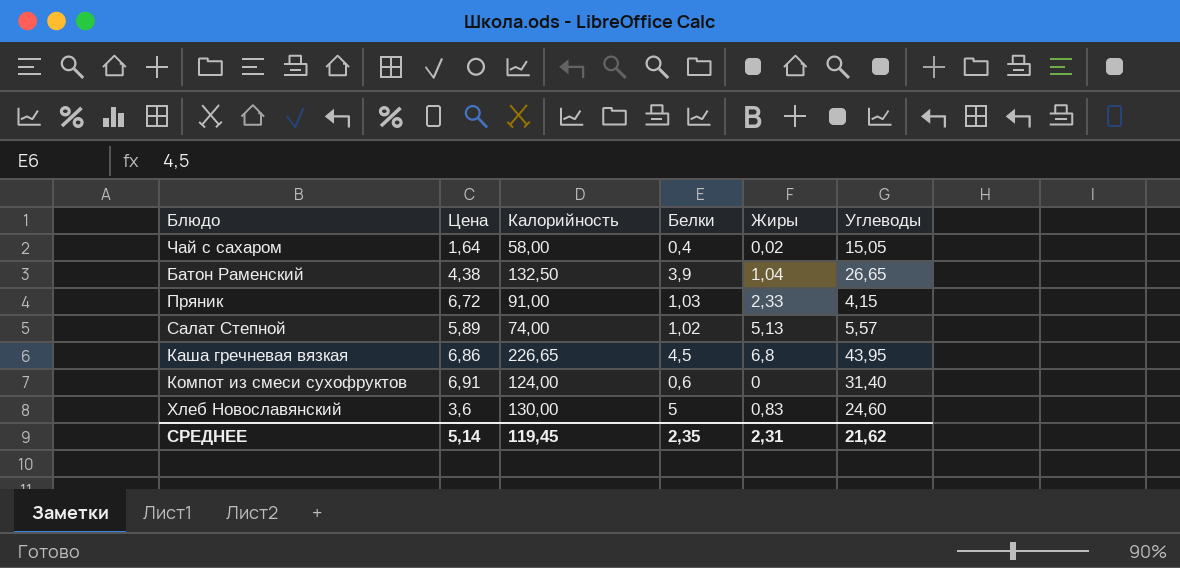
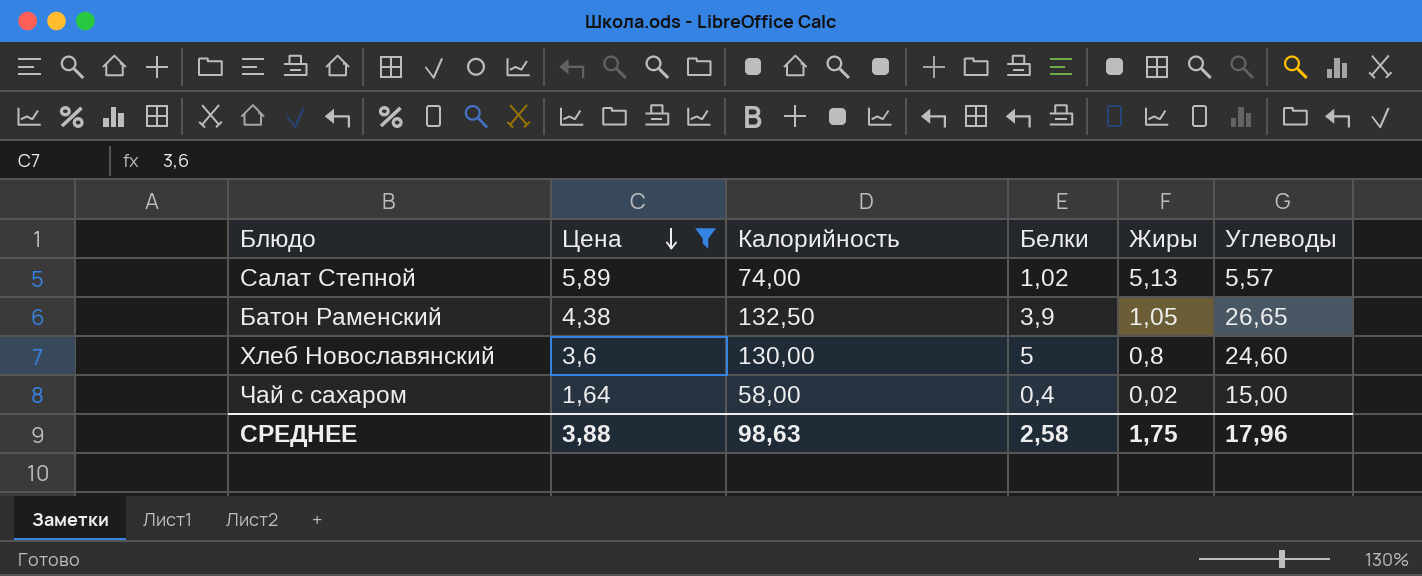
filter: none -> Цена <= 5,89
row order: none -> Цена descending
Батон Раменский | Жиры: 1,04 -> 1,05
Хлеб Новославянский | Жиры: 0,83 -> 0,8
Чай с сахаром | Углеводы: 15,05 -> 15,00
СРЕДНЕЕ | Цена: 5,14 -> 3,88
СРЕДНЕЕ | Калорийность: 119,45 -> 98,63
СРЕДНЕЕ | Белки: 2,35 -> 2,58
СРЕДНЕЕ | Жиры: 2,31 -> 1,75
СРЕДНЕЕ | Углеводы: 21,62 -> 17,96

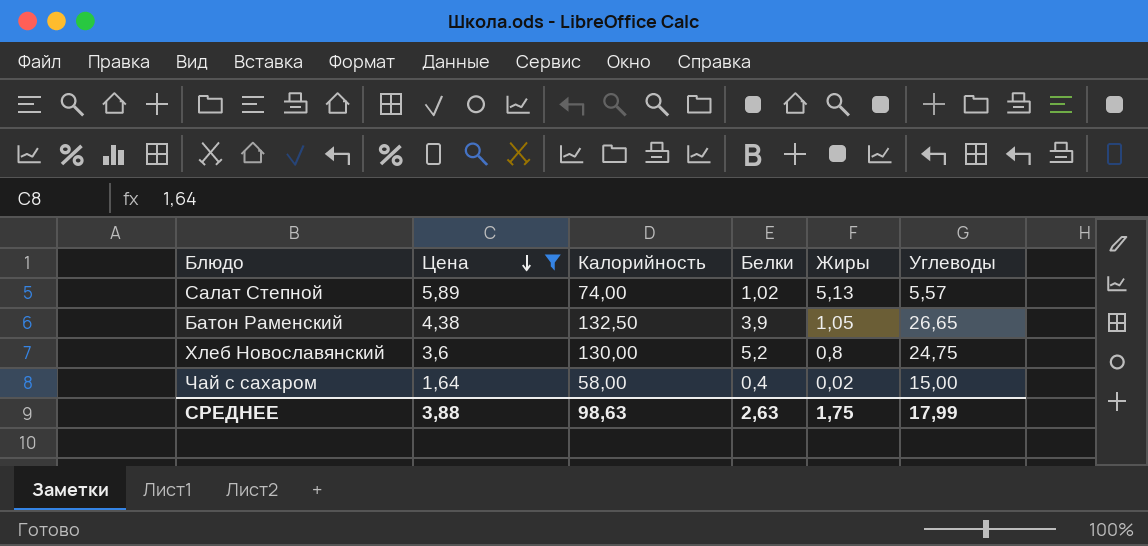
Хлеб Новославянский | Белки: 5 -> 5,2
Хлеб Новославянский | Углеводы: 24,60 -> 24,75
СРЕДНЕЕ | Белки: 2,58 -> 2,63
СРЕДНЕЕ | Углеводы: 17,96 -> 17,99

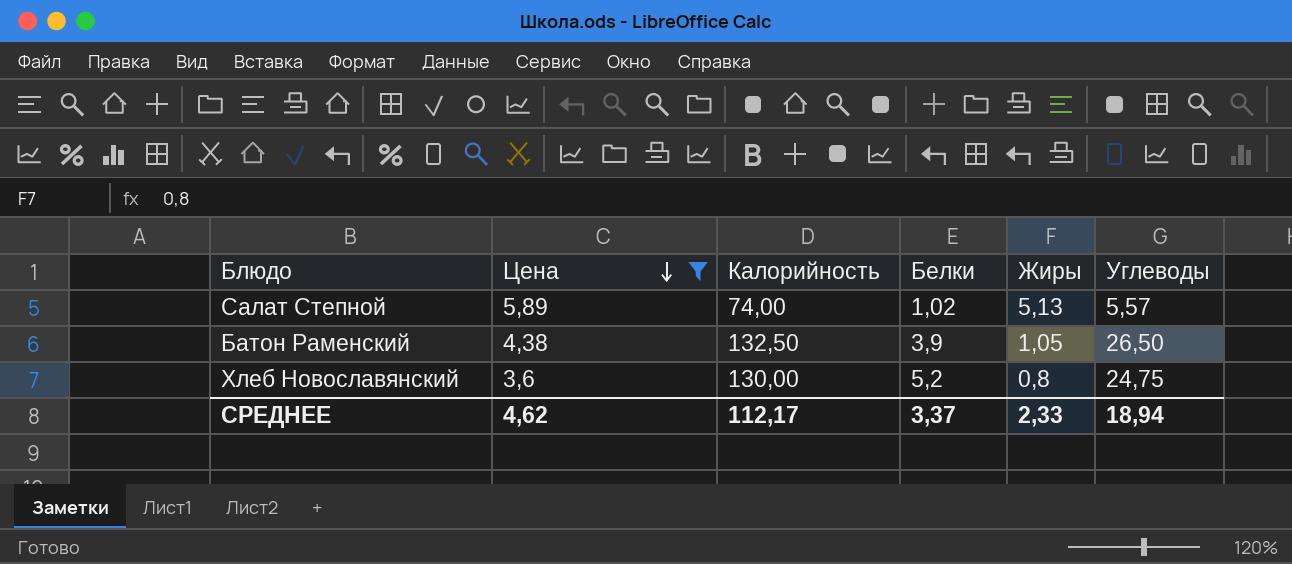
row Чай с сахаром: 1,64 | 58,00 | 0,4 | 0,02 | 15,00 -> none
Батон Раменский | Углеводы: 26,65 -> 26,50
СРЕДНЕЕ | Цена: 3,88 -> 4,62
СРЕДНЕЕ | Калорийность: 98,63 -> 112,17
СРЕДНЕЕ | Белки: 2,63 -> 3,37
СРЕДНЕЕ | Жиры: 1,75 -> 2,33
СРЕДНЕЕ | Углеводы: 17,99 -> 18,94

